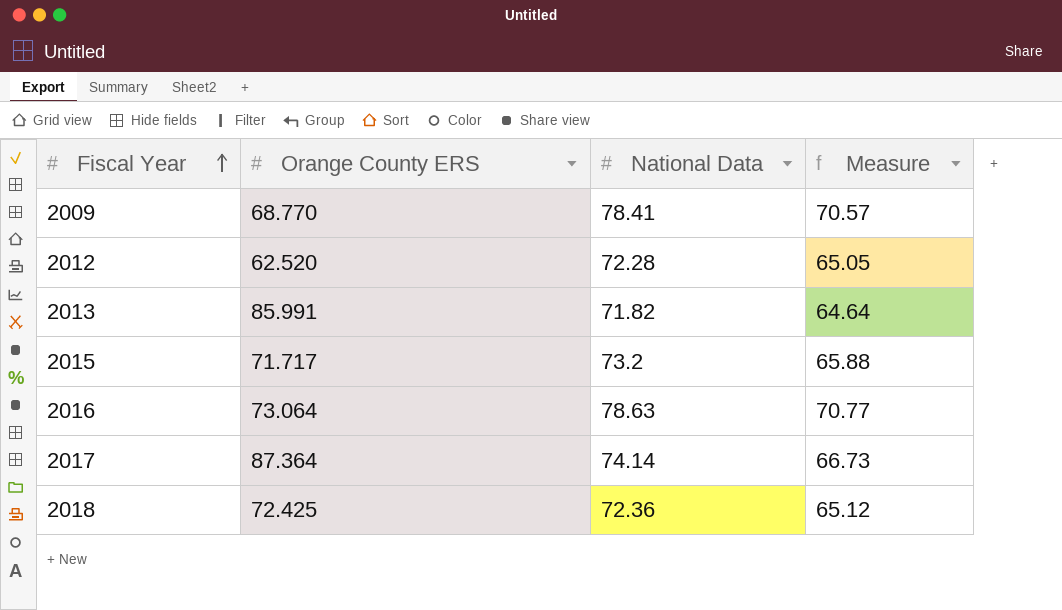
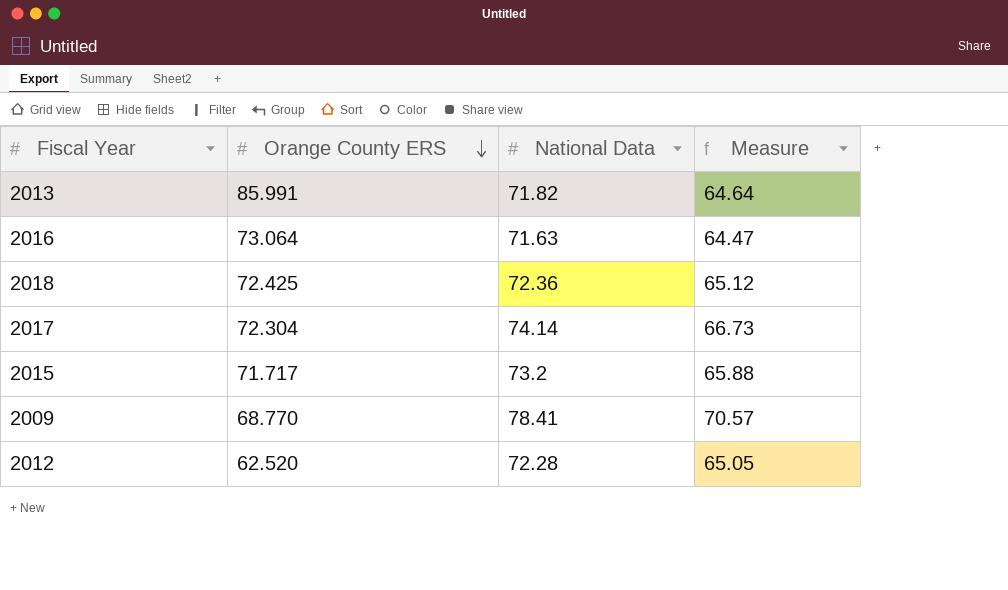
row order: Fiscal Year ascending -> Orange County ERS descending
2016 | National Data: 78.63 -> 71.63
2016 | Measure: 70.77 -> 64.47
2017 | Orange County ERS: 87.364 -> 72.304

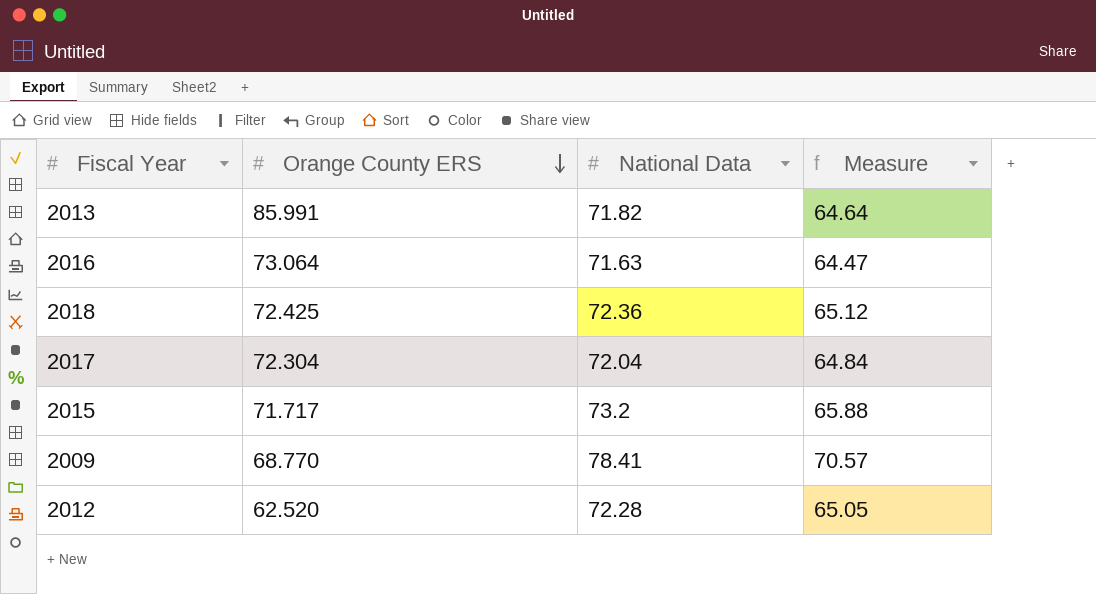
2017 | National Data: 74.14 -> 72.04
2017 | Measure: 66.73 -> 64.84

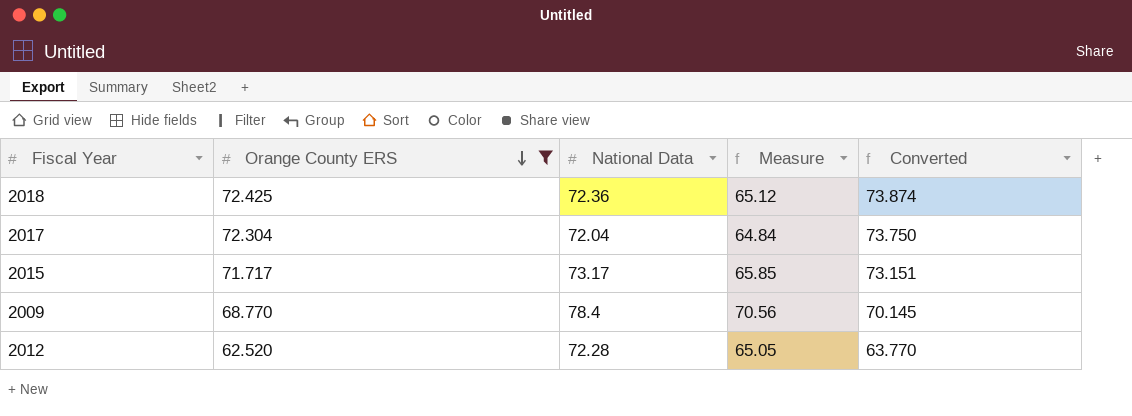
filter: none -> Orange County ERS <= 72.425
column Converted | formula: none -> [Orange County ERS] * 1.02
2015 | National Data: 73.2 -> 73.17
2015 | Measure: 65.88 -> 65.85
2009 | National Data: 78.41 -> 78.4
2009 | Measure: 70.57 -> 70.56

